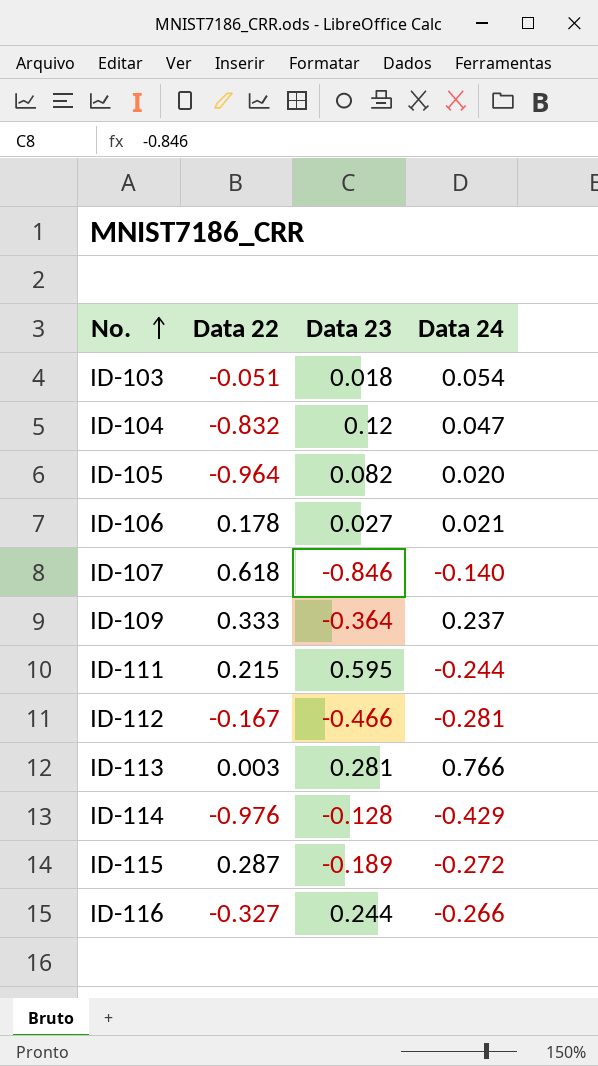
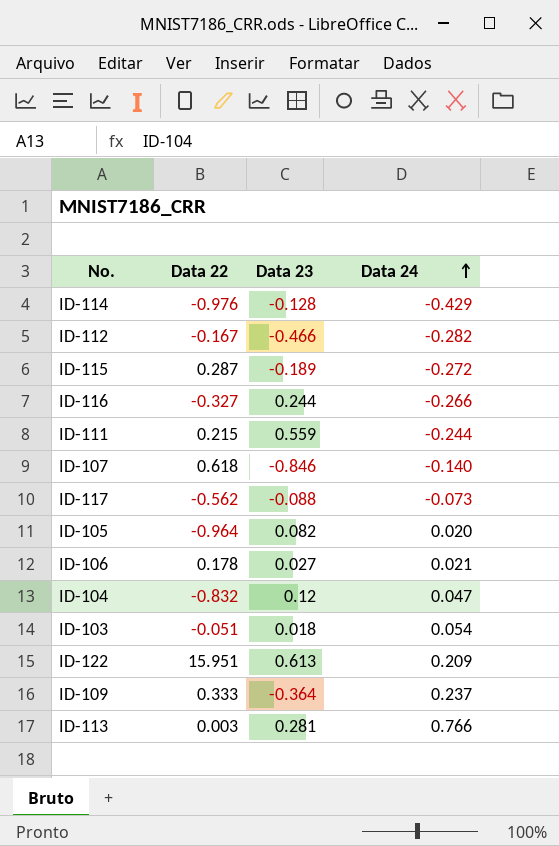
row order: No. ascending -> Data 24 ascending
ID-112 | Data 24: -0.281 -> -0.282
ID-111 | Data 23: 0.595 -> 0.559
row ID-117: none -> -0.562 | -0.088 | -0.073
row ID-122: none -> 15.951 | 0.613 | 0.209

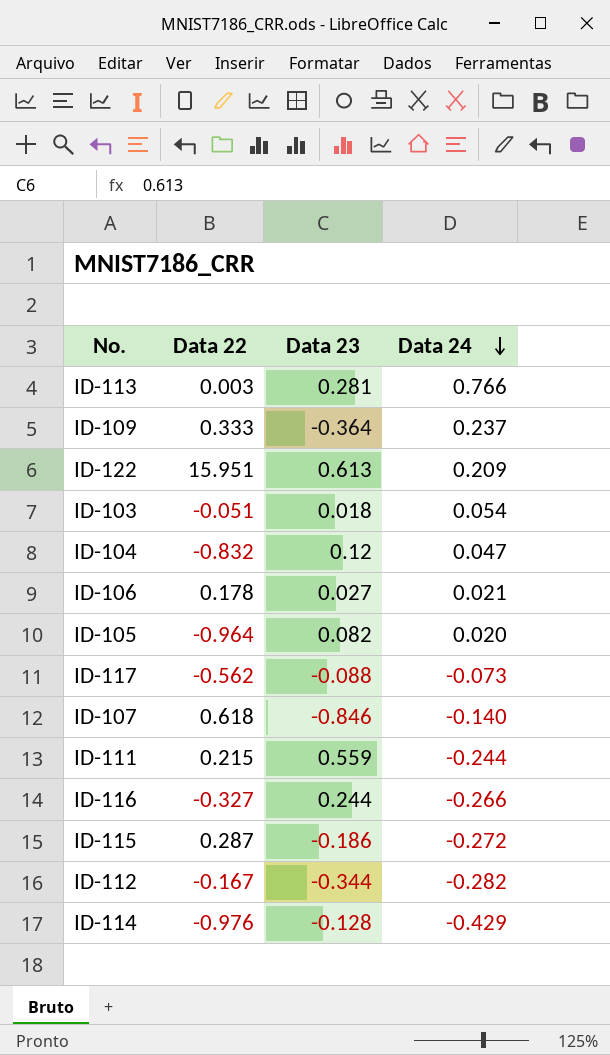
row order: Data 24 ascending -> Data 24 descending
ID-115 | Data 23: -0.189 -> -0.186
ID-112 | Data 23: -0.466 -> -0.344

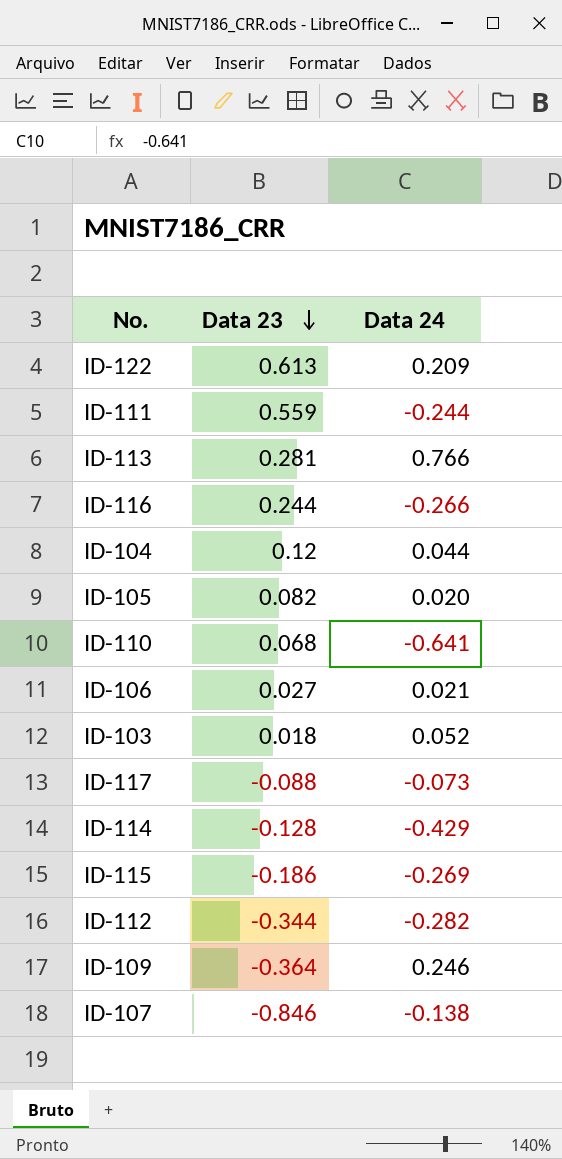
row order: Data 24 descending -> Data 23 descending
column Data 22 | position: 2 -> none
ID-104 | Data 24: 0.047 -> 0.044
row ID-110: none -> 0.068 | -0.641
ID-103 | Data 24: 0.054 -> 0.052
ID-115 | Data 24: -0.272 -> -0.269
ID-109 | Data 24: 0.237 -> 0.246
ID-107 | Data 24: -0.140 -> -0.138

